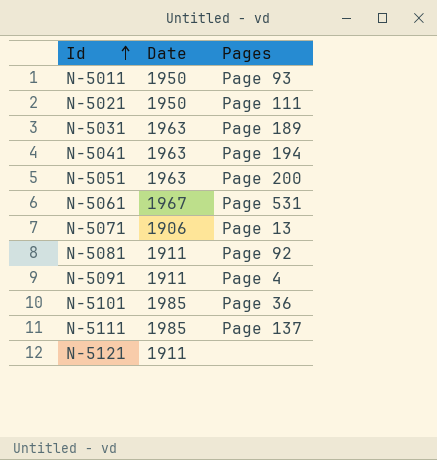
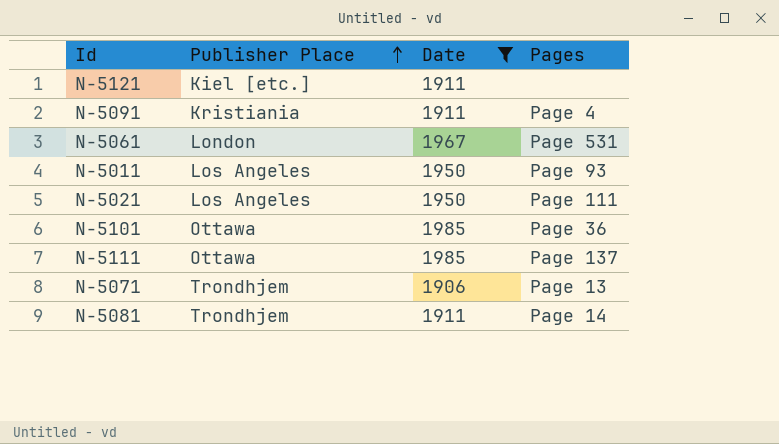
filter: none -> Date != 1963
row order: Id ascending -> Publisher Place ascending
column Publisher Place | position: none -> 2
N-5081 | Pages: Page 92 -> Page 14

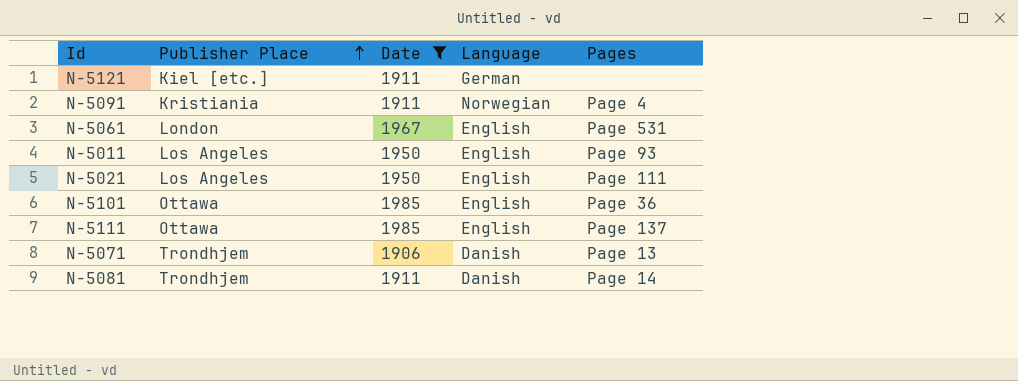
column Language | position: none -> 4

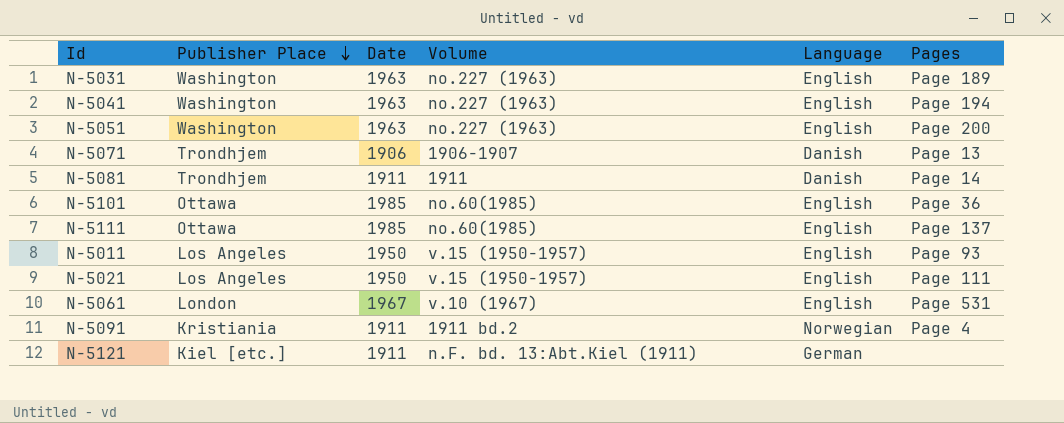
filter: Date != 1963 -> none
row order: Publisher Place ascending -> Publisher Place descending
column Volume | position: none -> 4

